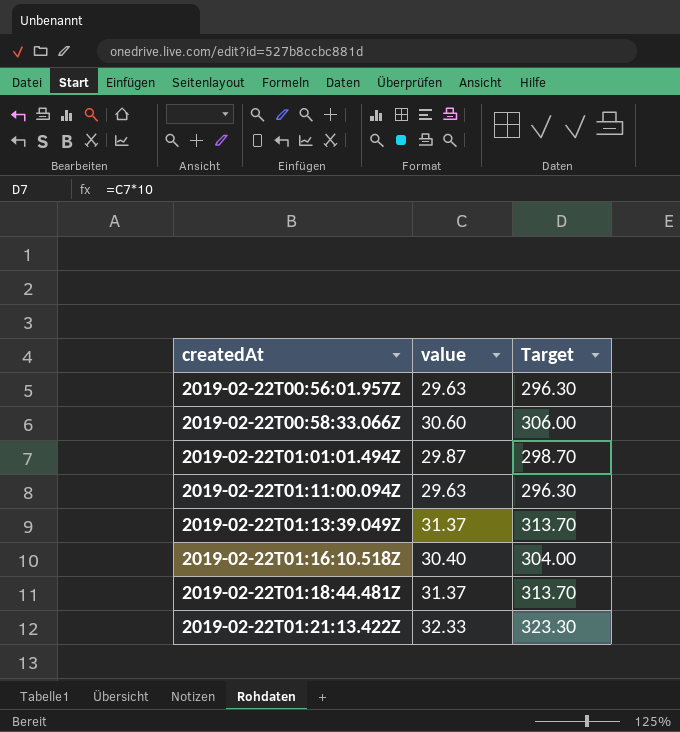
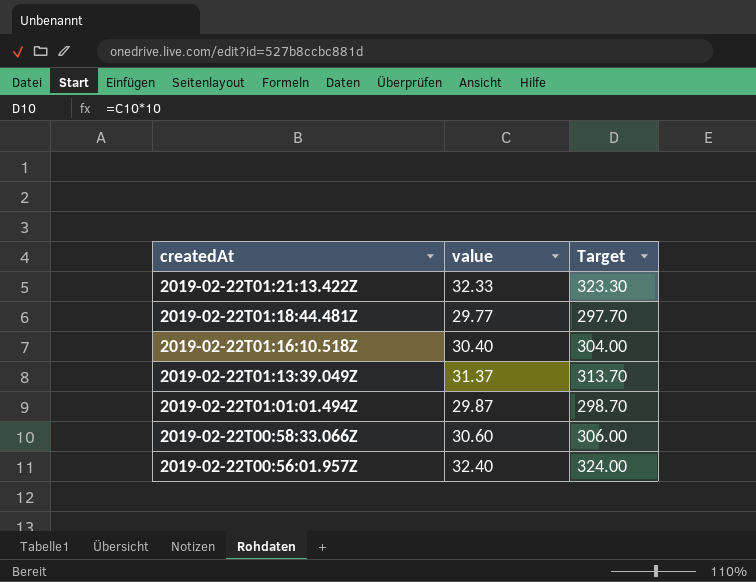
row order: createdAt ascending -> createdAt descending
row 2019-02-22T01:11:00.094Z: 29.63 | 296.30 -> none
2019-02-22T01:18:44.481Z | value: 31.37 -> 29.77
2019-02-22T01:18:44.481Z | Target: 313.70 -> 297.70
2019-02-22T00:56:01.957Z | value: 29.63 -> 32.40
2019-02-22T00:56:01.957Z | Target: 296.30 -> 324.00

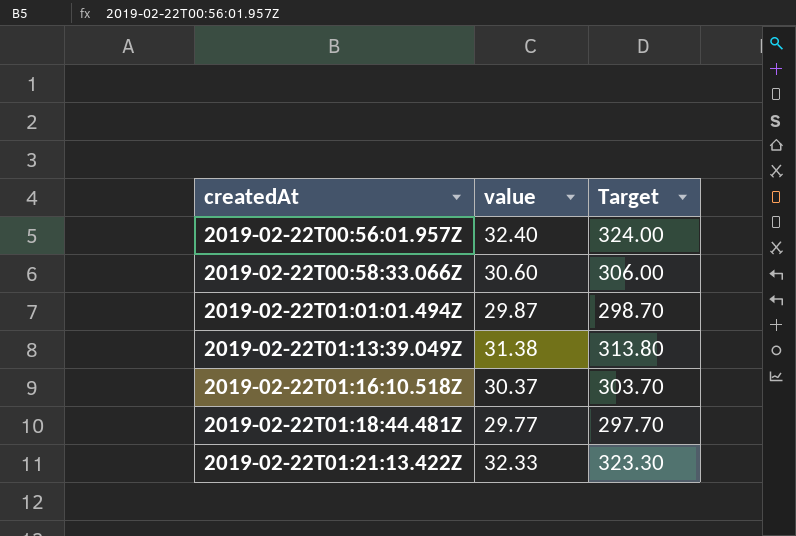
row order: createdAt descending -> createdAt ascending
2019-02-22T01:13:39.049Z | value: 31.37 -> 31.38
2019-02-22T01:13:39.049Z | Target: 313.70 -> 313.80
2019-02-22T01:16:10.518Z | value: 30.40 -> 30.37
2019-02-22T01:16:10.518Z | Target: 304.00 -> 303.70

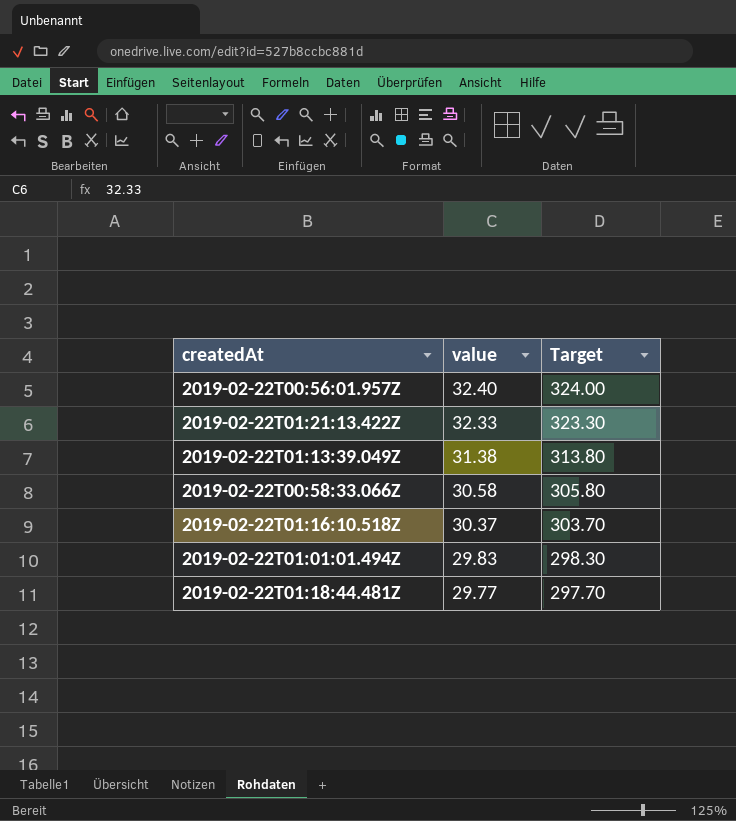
row order: createdAt ascending -> value descending
2019-02-22T00:58:33.066Z | value: 30.60 -> 30.58
2019-02-22T00:58:33.066Z | Target: 306.00 -> 305.80
2019-02-22T01:01:01.494Z | value: 29.87 -> 29.83
2019-02-22T01:01:01.494Z | Target: 298.70 -> 298.30

